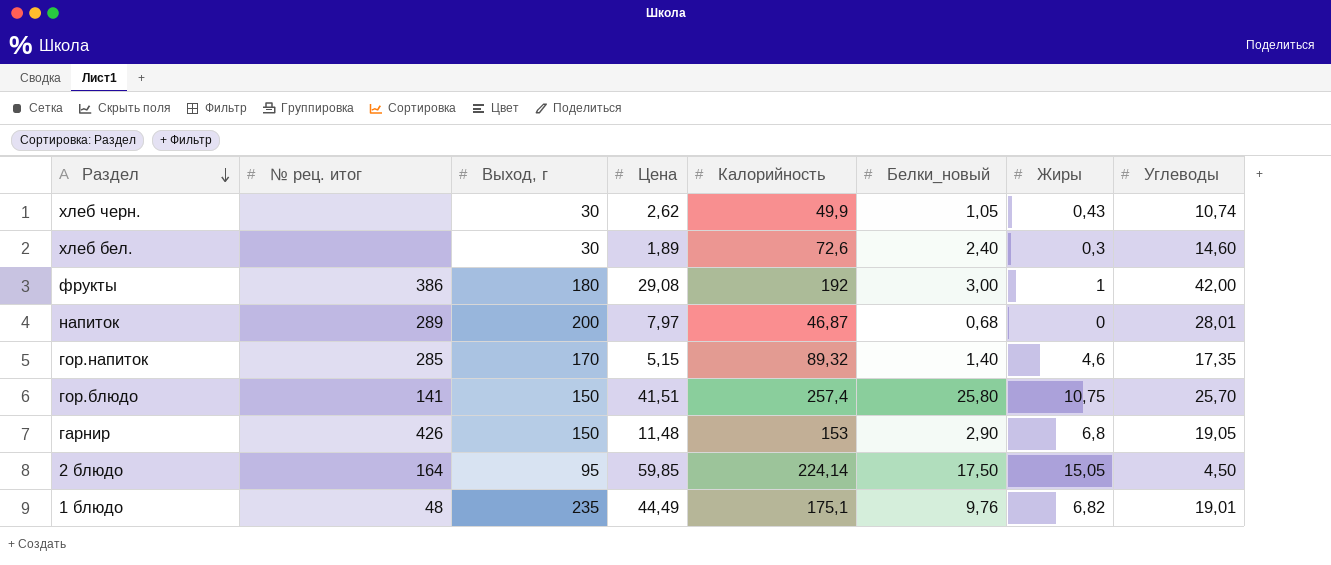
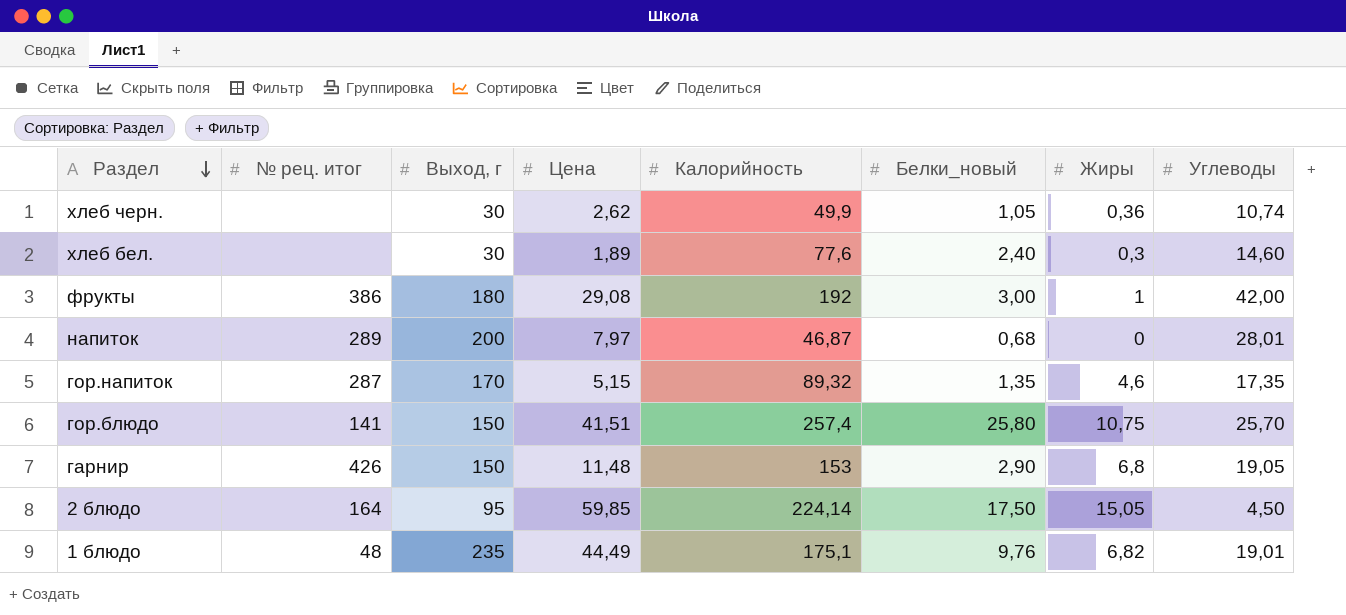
хлеб черн. | Жиры: 0,43 -> 0,36
хлеб бел. | Калорийность: 72,6 -> 77,6
гор.напиток | № рец. итог: 285 -> 287
гор.напиток | Белки_новый: 1,40 -> 1,35

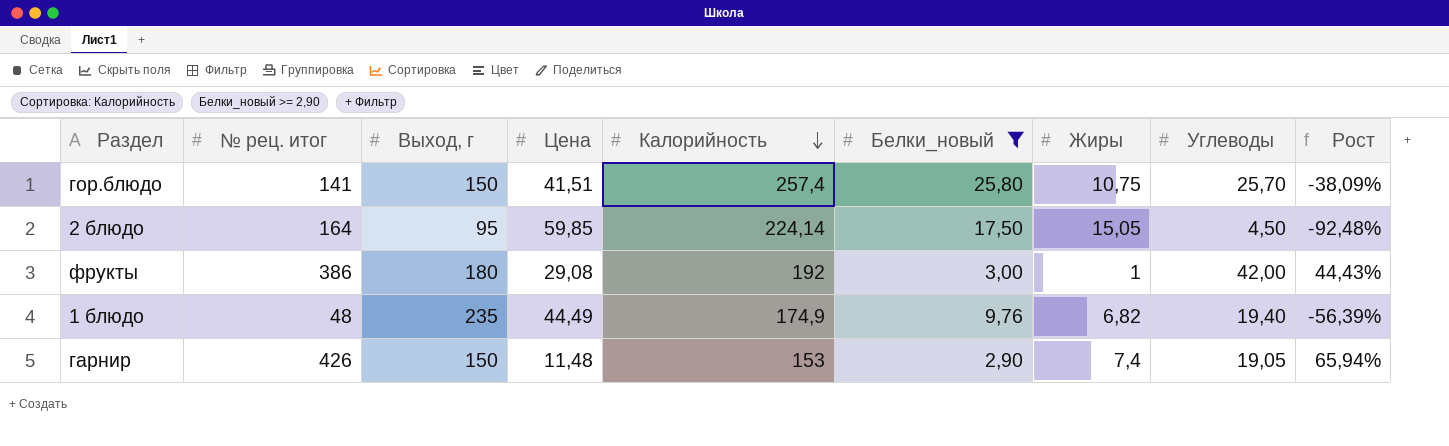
filter: none -> Белки_новый >= 2,90
row order: Раздел descending -> Калорийность descending
column Рост | formula: none -> ([Углеводы] - [Цена]) / [Цена]
1 блюдо | Калорийность: 175,1 -> 174,9
1 блюдо | Углеводы: 19,01 -> 19,40
гарнир | Жиры: 6,8 -> 7,4

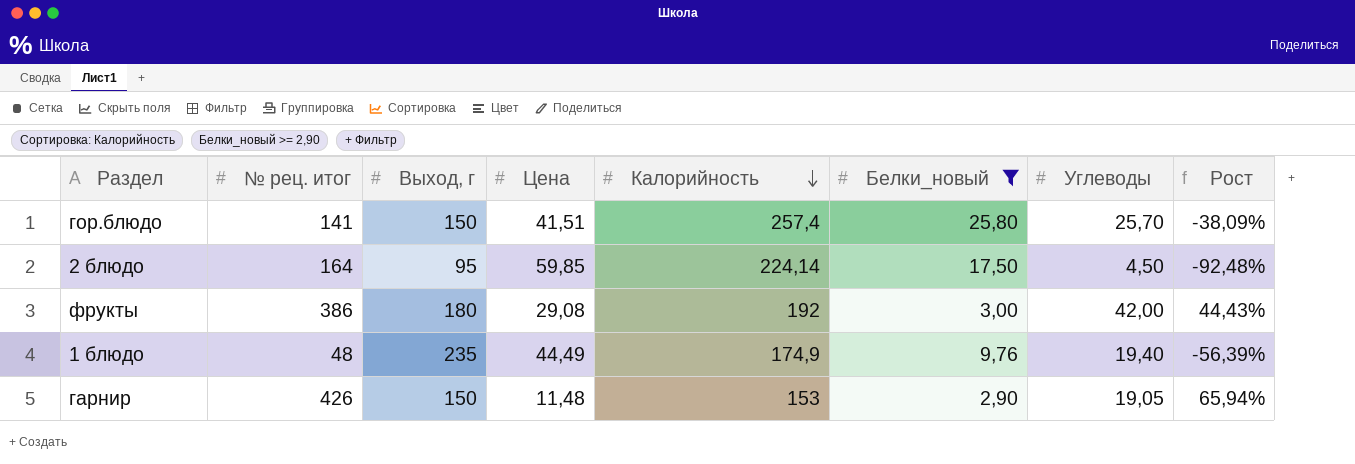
column Жиры | position: 7 -> none

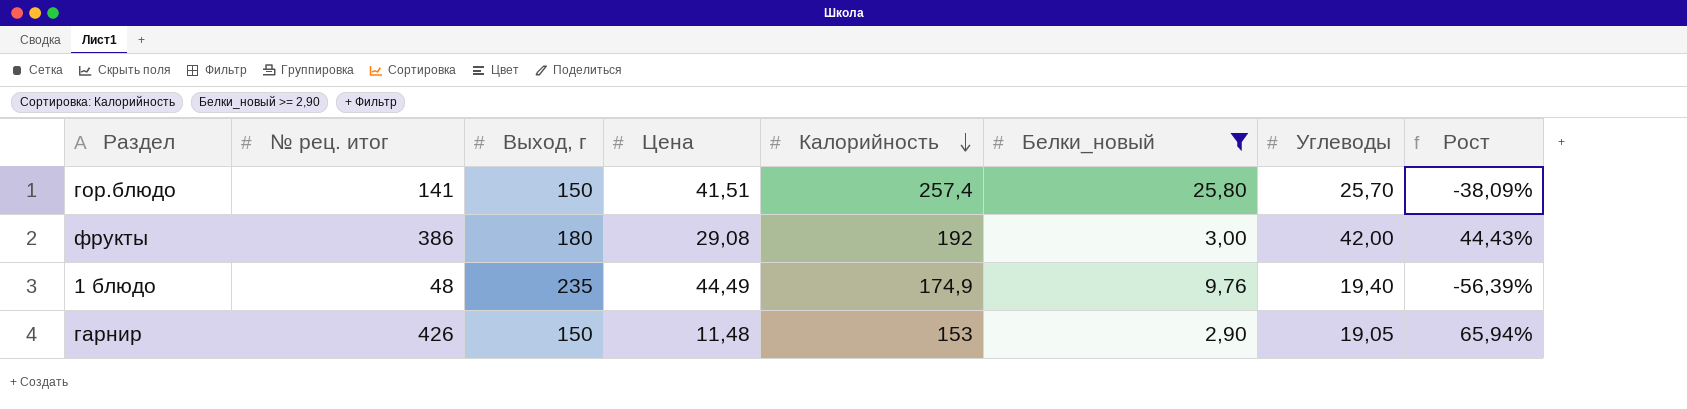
row 2 блюдо: 164 | 95 | 59,85 | 224,14 | 17,50 | 4,50 | -92,48% -> none

